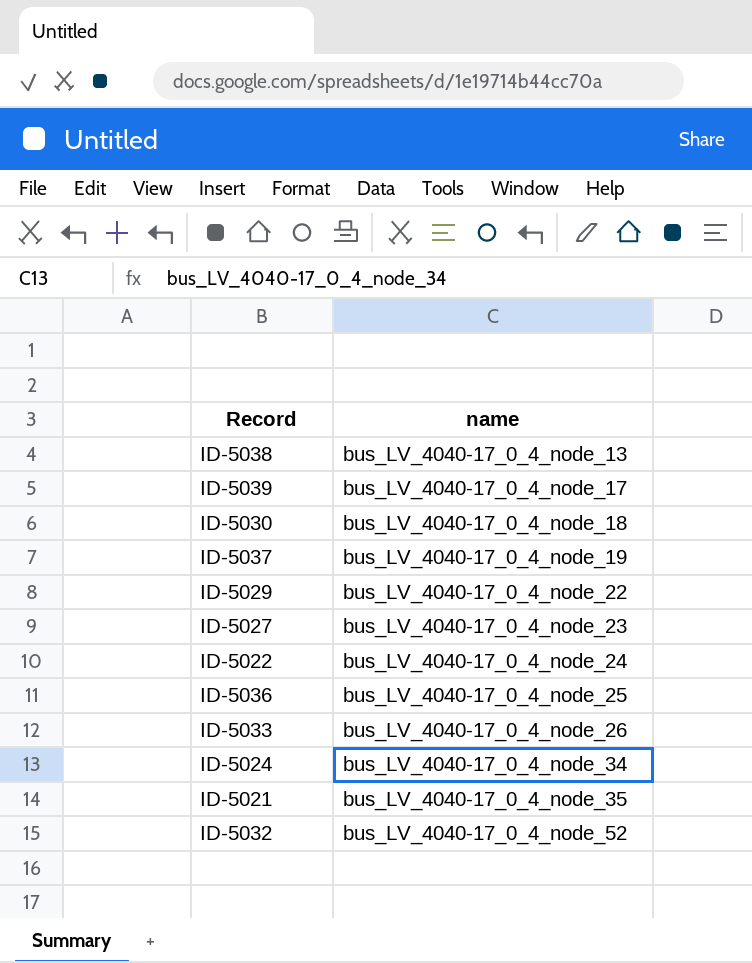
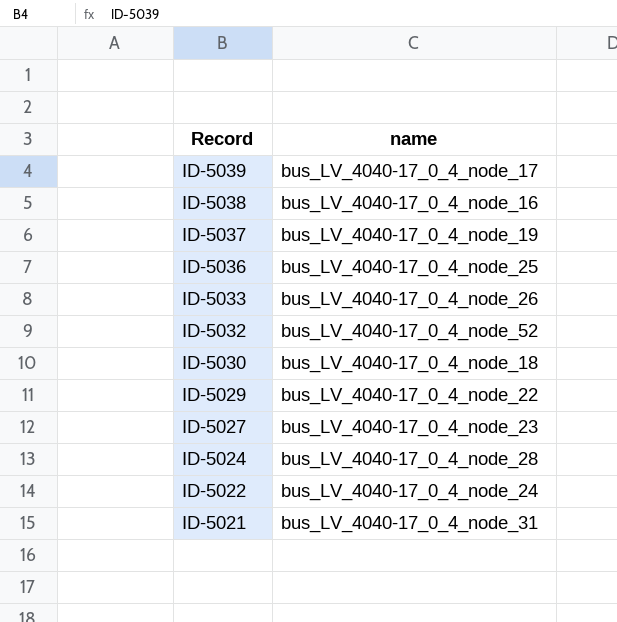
row order: name ascending -> Record descending
ID-5038 | name: bus_LV_4040-17_0_4_node_13 -> bus_LV_4040-17_0_4_node_16
ID-5024 | name: bus_LV_4040-17_0_4_node_34 -> bus_LV_4040-17_0_4_node_28
ID-5021 | name: bus_LV_4040-17_0_4_node_35 -> bus_LV_4040-17_0_4_node_31

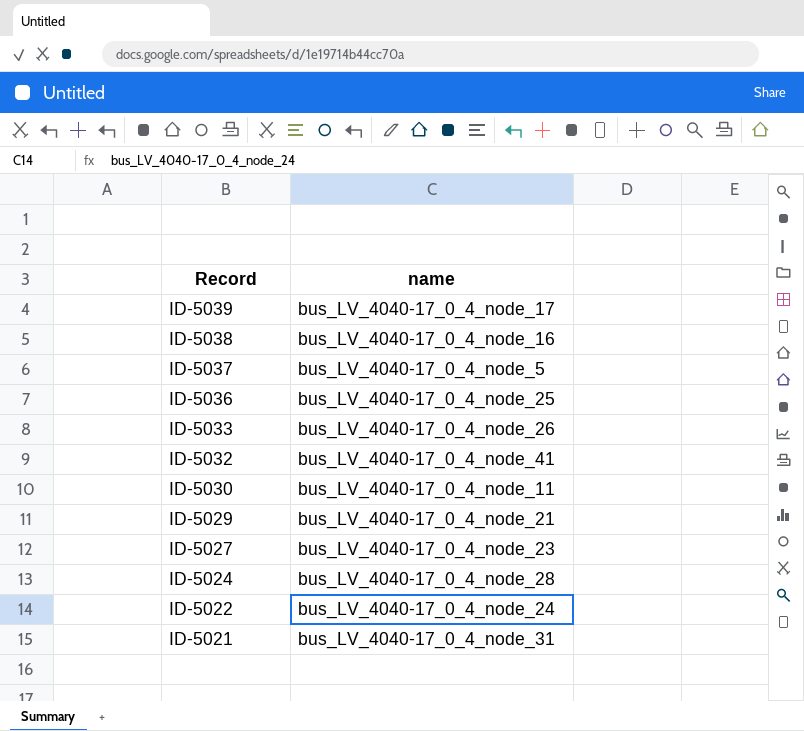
ID-5037 | name: bus_LV_4040-17_0_4_node_19 -> bus_LV_4040-17_0_4_node_5
ID-5032 | name: bus_LV_4040-17_0_4_node_52 -> bus_LV_4040-17_0_4_node_41
ID-5030 | name: bus_LV_4040-17_0_4_node_18 -> bus_LV_4040-17_0_4_node_11
ID-5029 | name: bus_LV_4040-17_0_4_node_22 -> bus_LV_4040-17_0_4_node_21

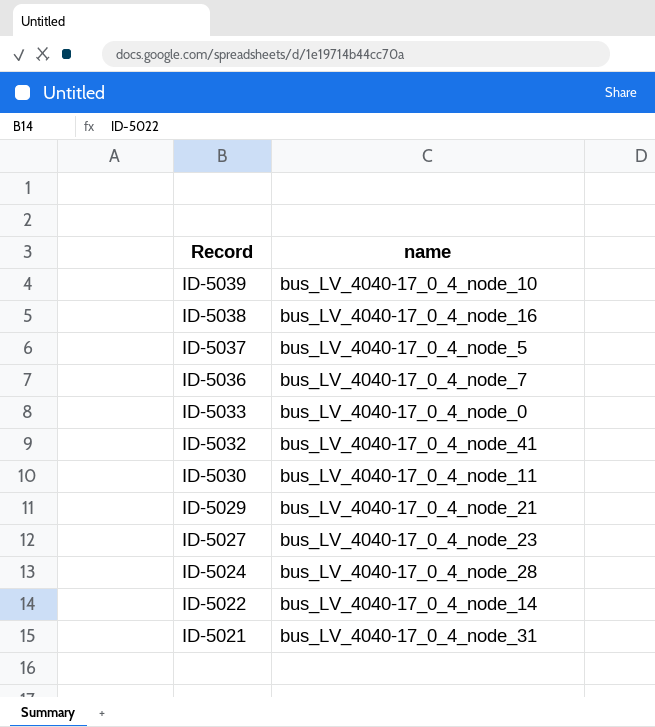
ID-5039 | name: bus_LV_4040-17_0_4_node_17 -> bus_LV_4040-17_0_4_node_10
ID-5036 | name: bus_LV_4040-17_0_4_node_25 -> bus_LV_4040-17_0_4_node_7
ID-5033 | name: bus_LV_4040-17_0_4_node_26 -> bus_LV_4040-17_0_4_node_0
ID-5022 | name: bus_LV_4040-17_0_4_node_24 -> bus_LV_4040-17_0_4_node_14

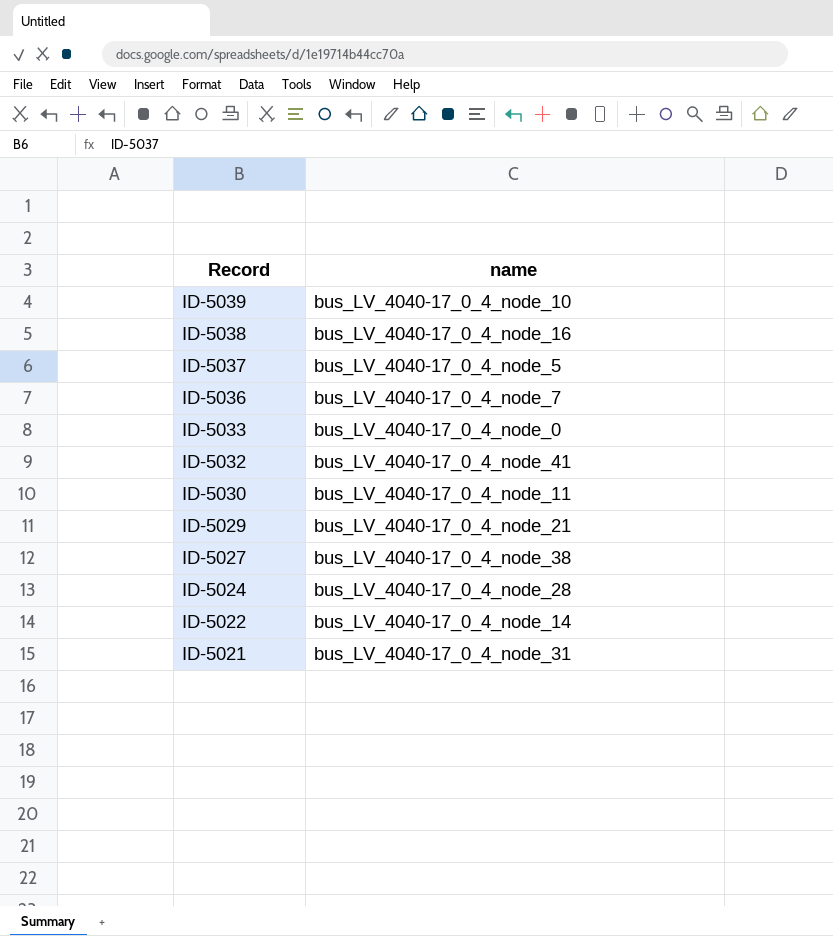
ID-5027 | name: bus_LV_4040-17_0_4_node_23 -> bus_LV_4040-17_0_4_node_38

